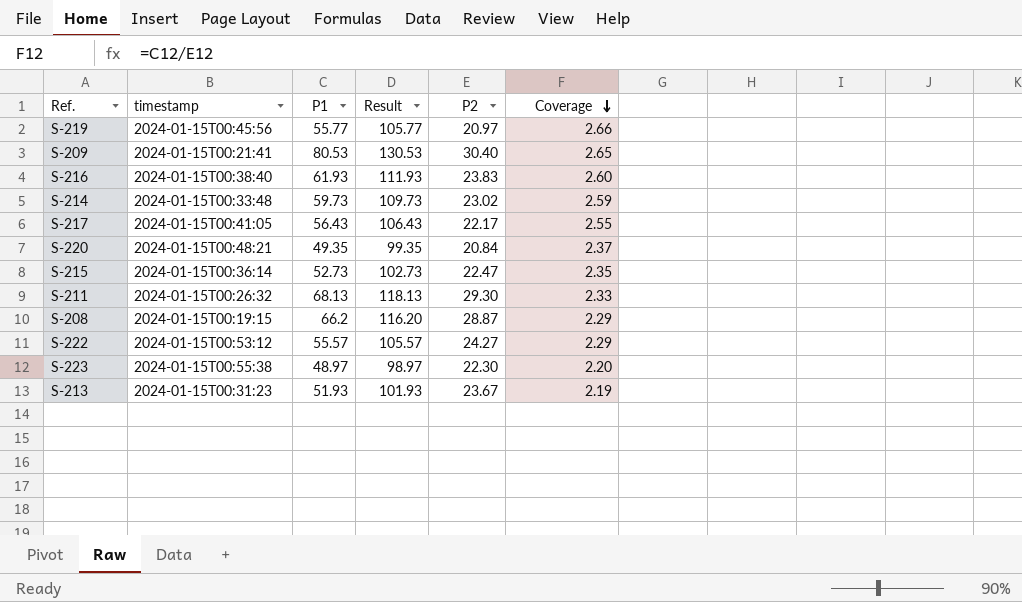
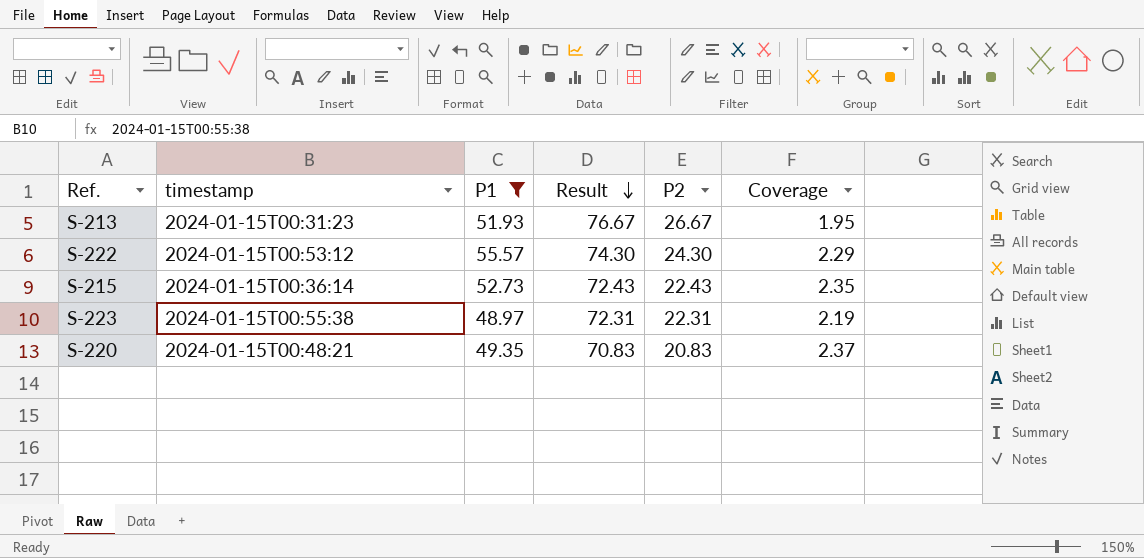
filter: none -> P1 <= 55.57
row order: Coverage descending -> Result descending
column Result | formula: [P1] + 50 -> [P2] + 50
S-213 | P2: 23.67 -> 26.67
S-213 | Coverage: 2.19 -> 1.95
S-222 | P2: 24.27 -> 24.30
S-215 | P2: 22.47 -> 22.43
S-223 | P2: 22.30 -> 22.31
S-223 | Coverage: 2.20 -> 2.19
S-220 | P2: 20.84 -> 20.83

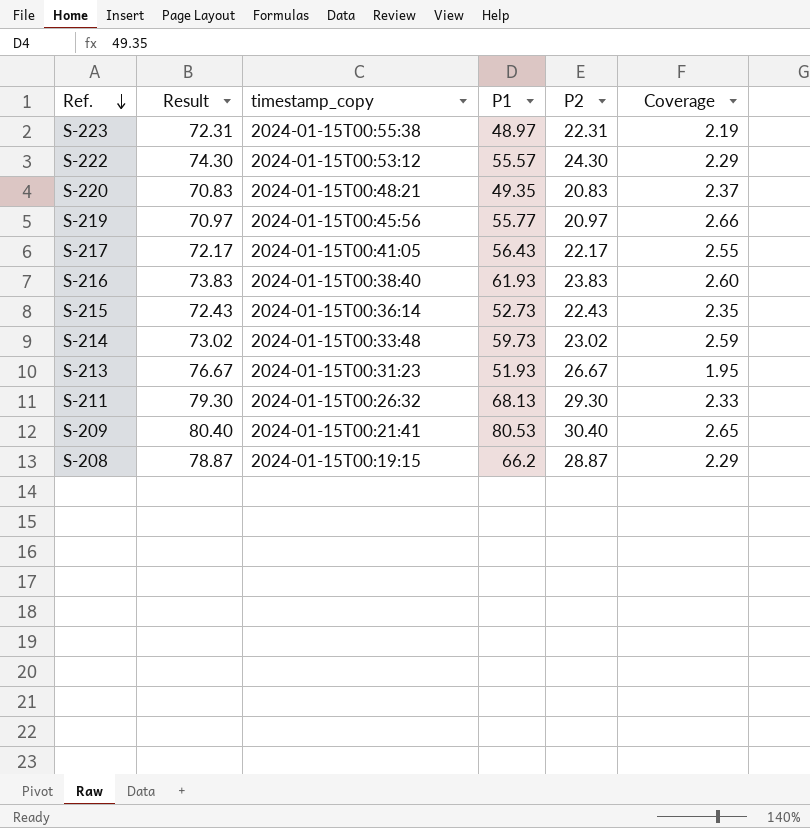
filter: P1 <= 55.57 -> none
row order: Result descending -> Ref. descending
column Result | position: 4 -> 2
column name: timestamp -> timestamp_copy

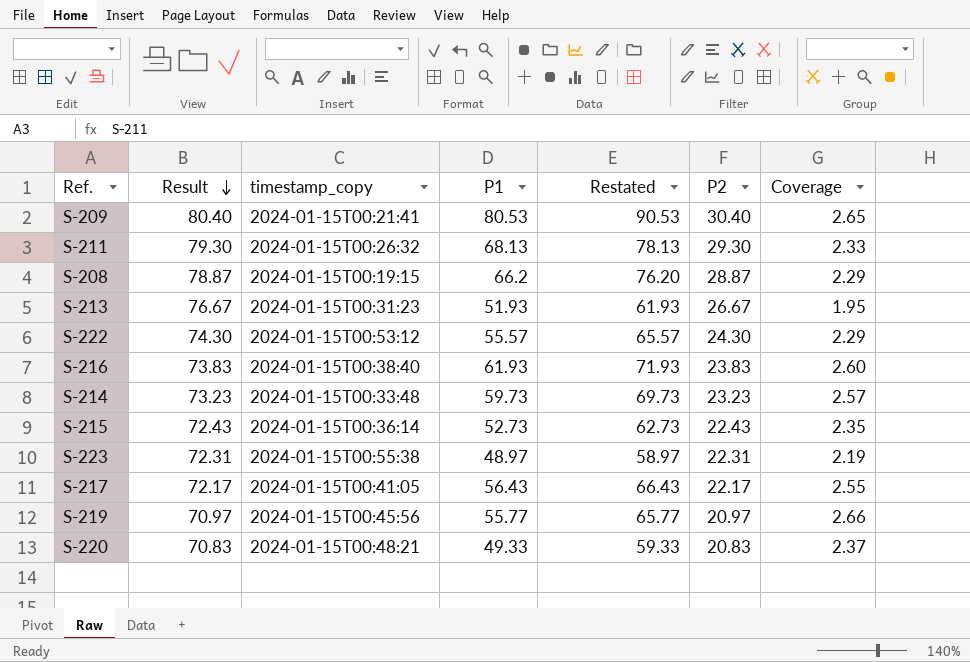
row order: Ref. descending -> Result descending
column Restated | formula: none -> [P1] + 10
S-214 | Result: 73.02 -> 73.23
S-214 | P2: 23.02 -> 23.23
S-214 | Coverage: 2.59 -> 2.57
S-220 | P1: 49.35 -> 49.33

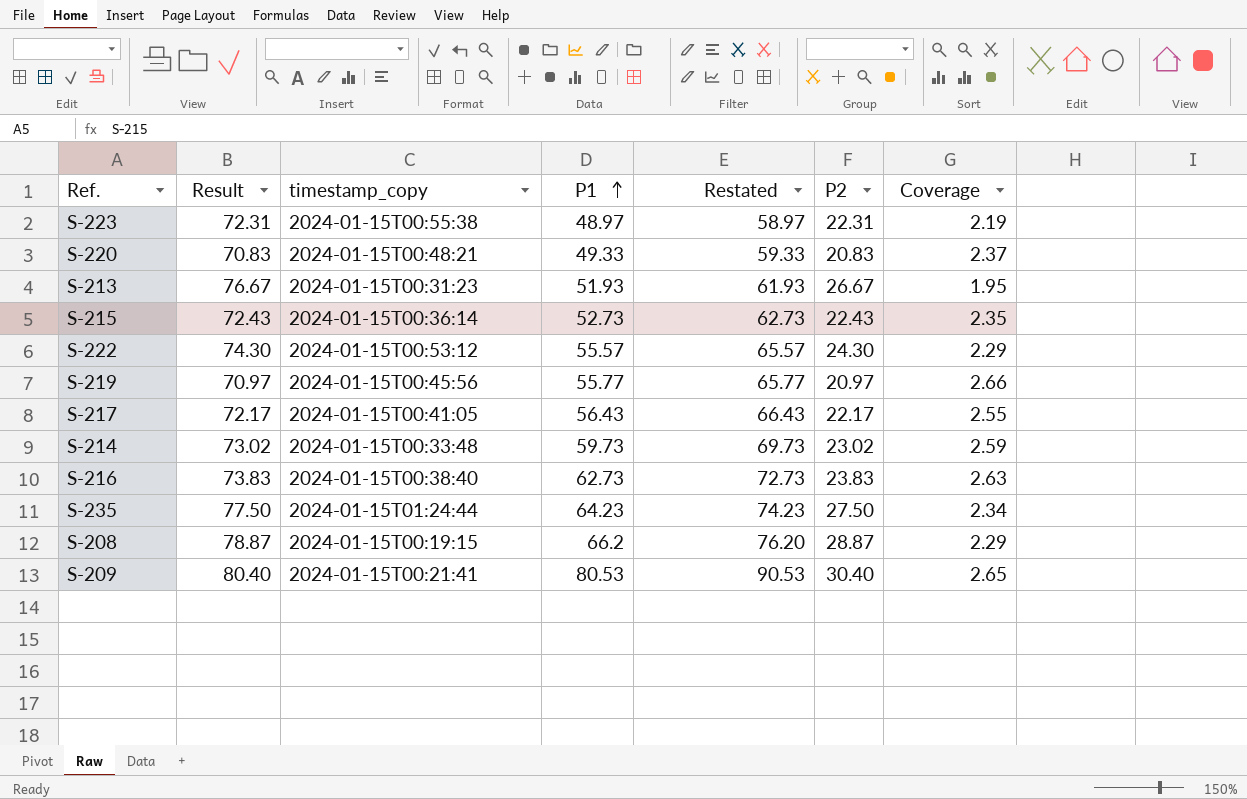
row order: Result descending -> P1 ascending
row S-211: 79.30 | 2024-01-15T00:26:32 | 68.13 | 78.13 | 29.30 | 2.33 -> none
S-214 | Result: 73.23 -> 73.02
S-214 | P2: 23.23 -> 23.02
S-214 | Coverage: 2.57 -> 2.59
S-216 | P1: 61.93 -> 62.73
S-216 | Restated: 71.93 -> 72.73
S-216 | Coverage: 2.60 -> 2.63
row S-235: none -> 77.50 | 2024-01-15T01:24:44 | 64.23 | 74.23 | 27.50 | 2.34

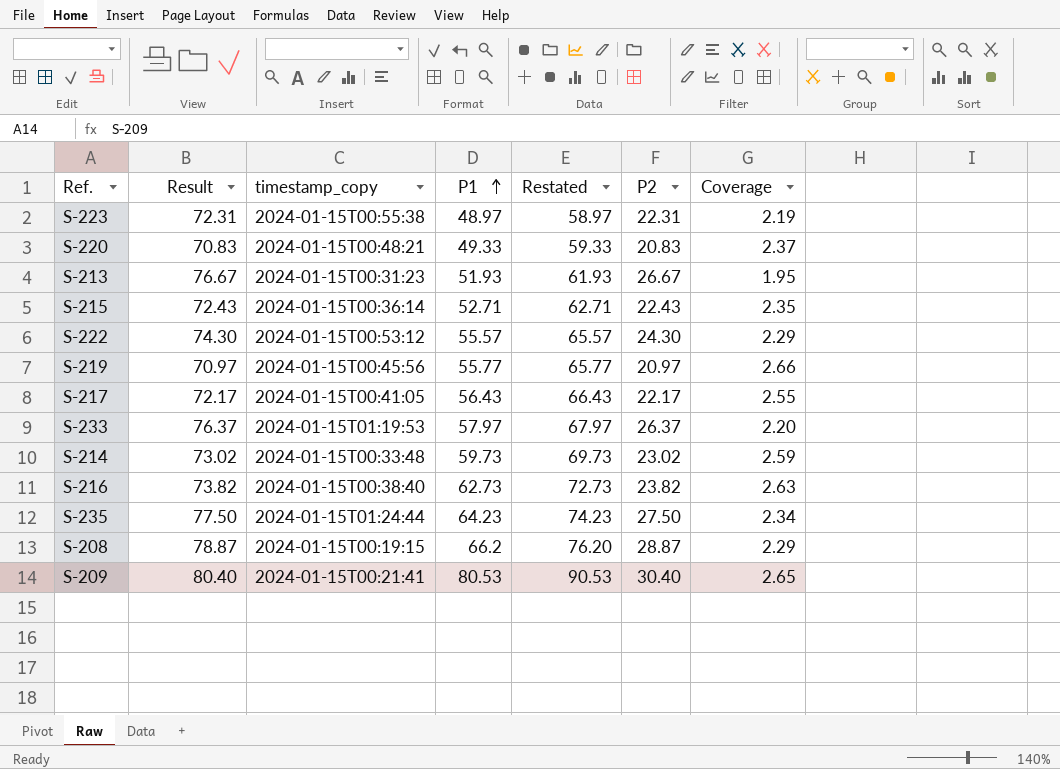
S-215 | P1: 52.73 -> 52.71
S-215 | Restated: 62.73 -> 62.71
row S-233: none -> 76.37 | 2024-01-15T01:19:53 | 57.97 | 67.97 | 26.37 | 2.20
S-216 | Result: 73.83 -> 73.82
S-216 | P2: 23.83 -> 23.82

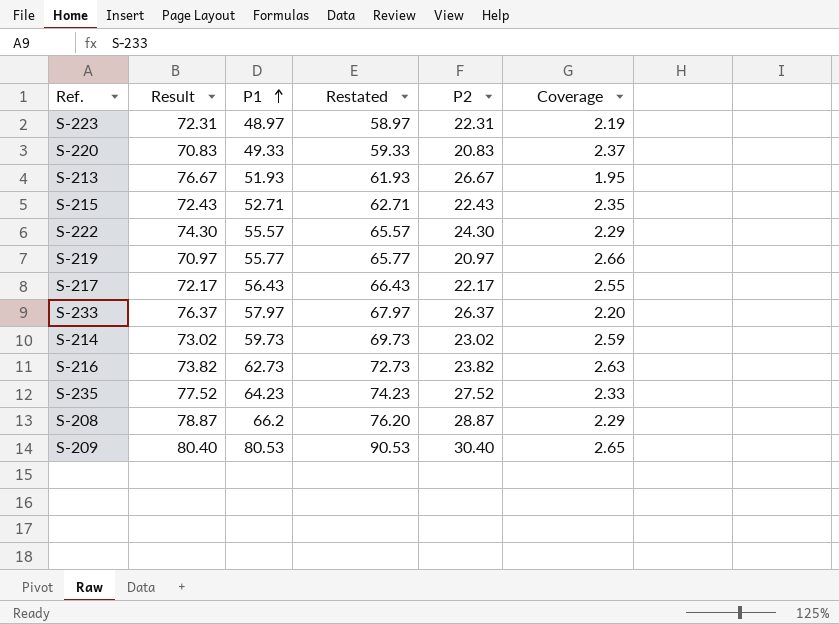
column timestamp_copy | position: 3 -> none
S-235 | Result: 77.50 -> 77.52
S-235 | P2: 27.50 -> 27.52
S-235 | Coverage: 2.34 -> 2.33

